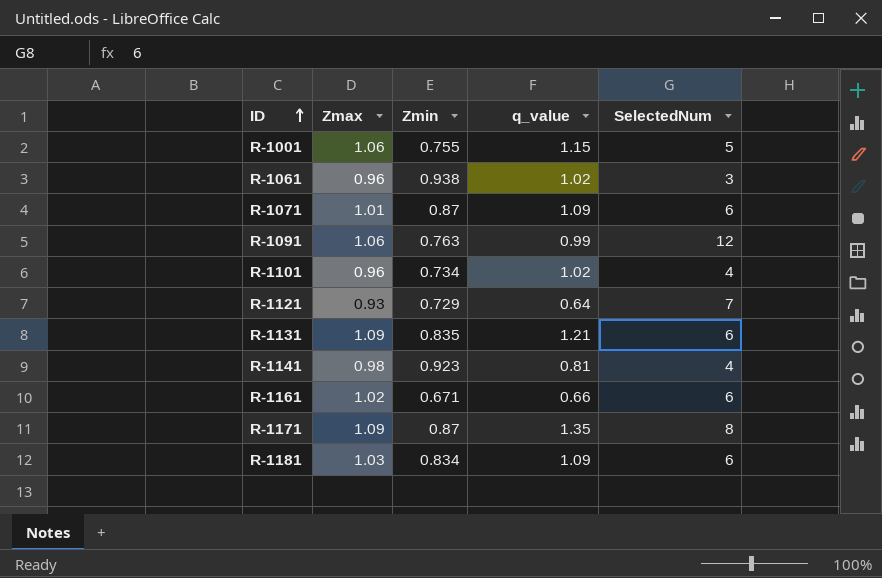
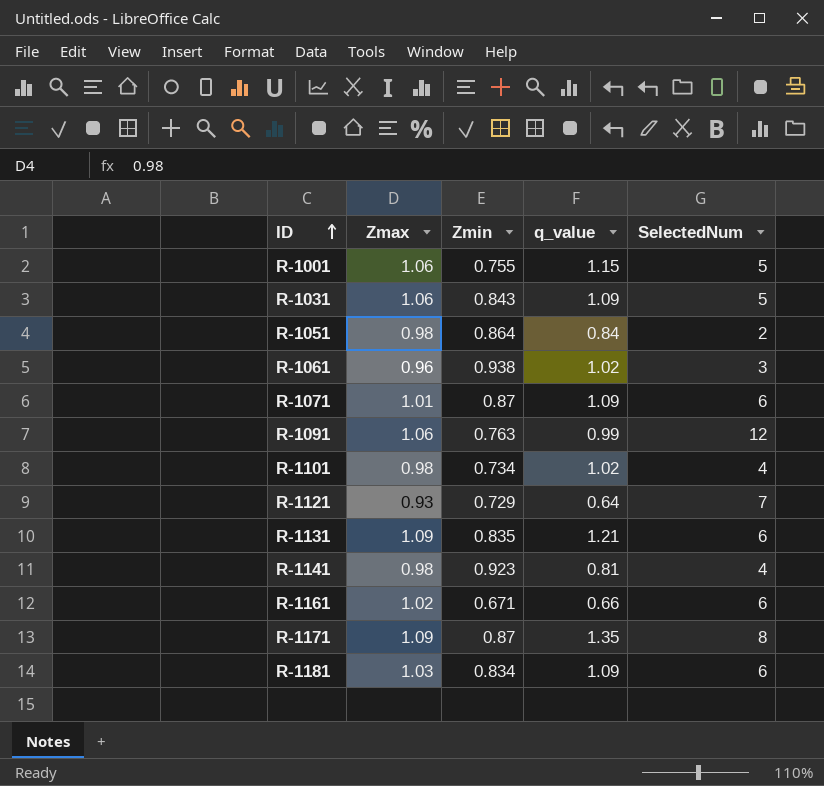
row R-1031: none -> 1.06 | 0.843 | 1.09 | 5
row R-1051: none -> 0.98 | 0.864 | 0.84 | 2
R-1101 | Zmax: 0.96 -> 0.98

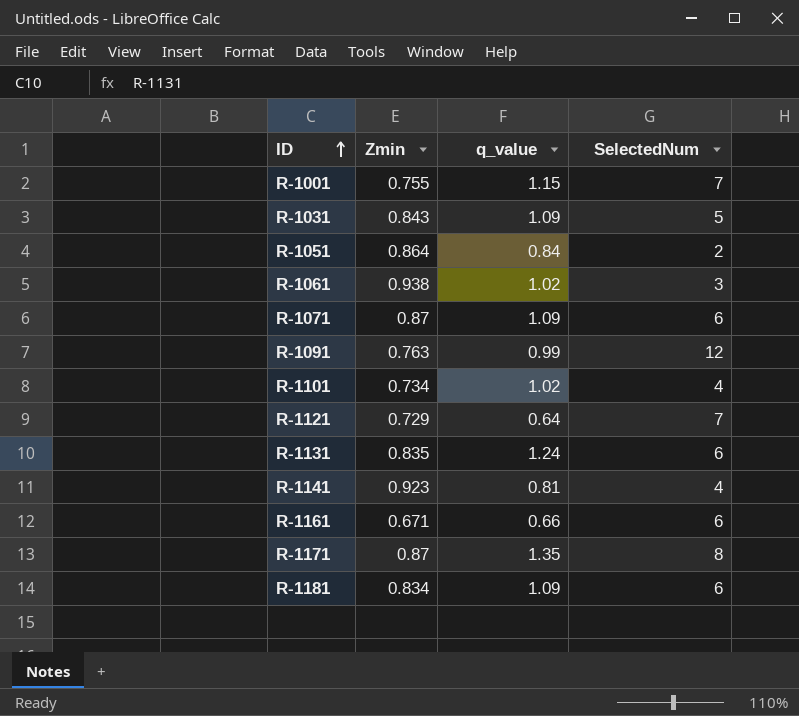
column Zmax | position: 2 -> none
R-1001 | SelectedNum: 5 -> 7
R-1131 | q_value: 1.21 -> 1.24

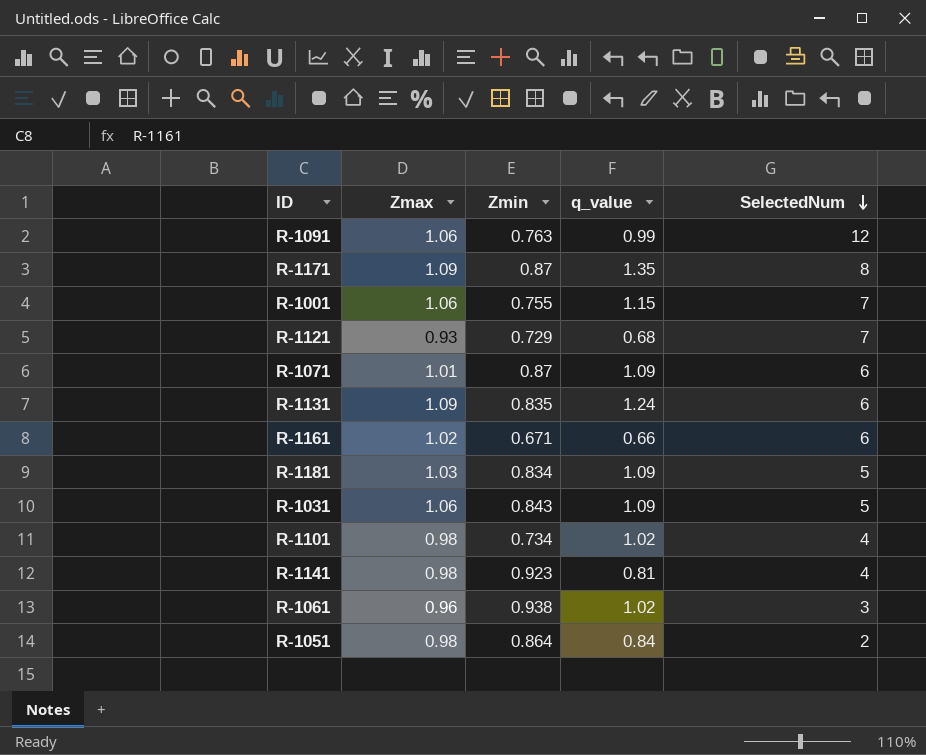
row order: ID ascending -> SelectedNum descending
column Zmax | position: none -> 2
R-1121 | q_value: 0.64 -> 0.68
R-1181 | SelectedNum: 6 -> 5

